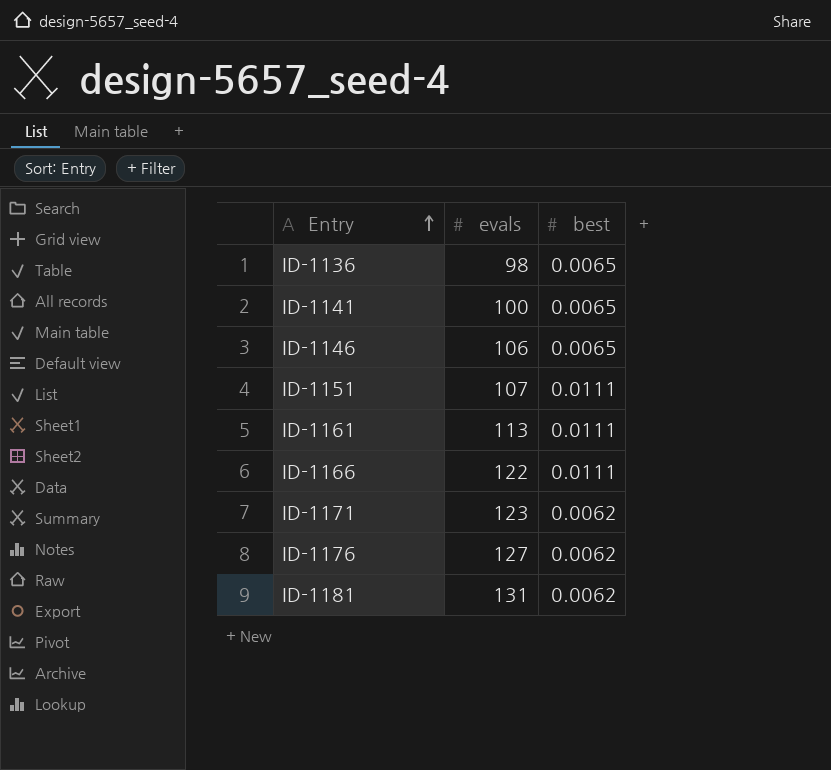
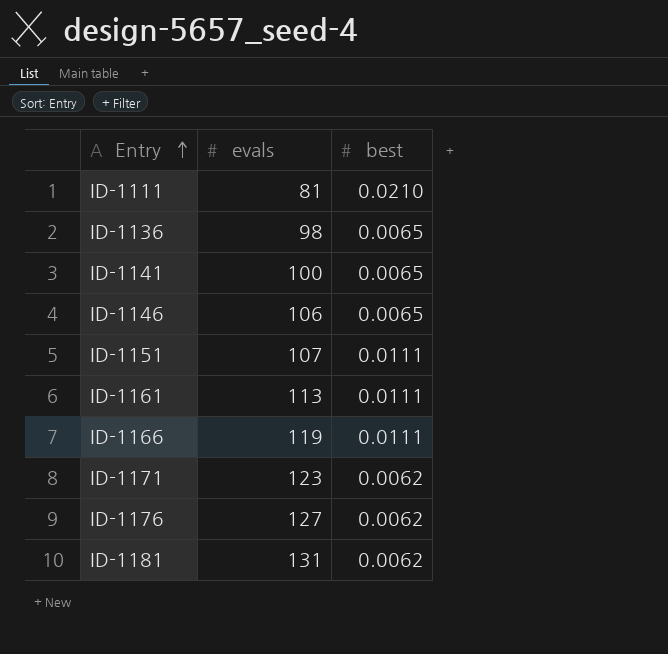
row ID-1111: none -> 81 | 0.0210
ID-1166 | evals: 122 -> 119

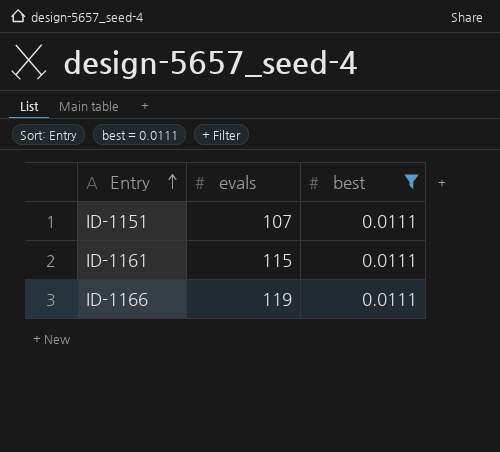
filter: none -> best = 0.0111
ID-1161 | evals: 113 -> 115

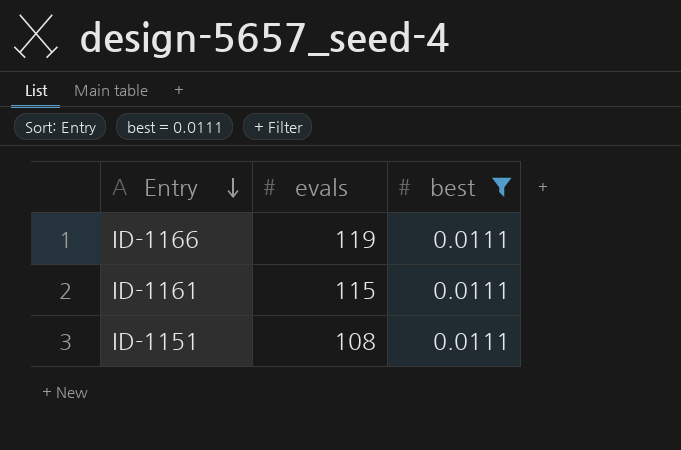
row order: Entry ascending -> Entry descending
ID-1151 | evals: 107 -> 108

